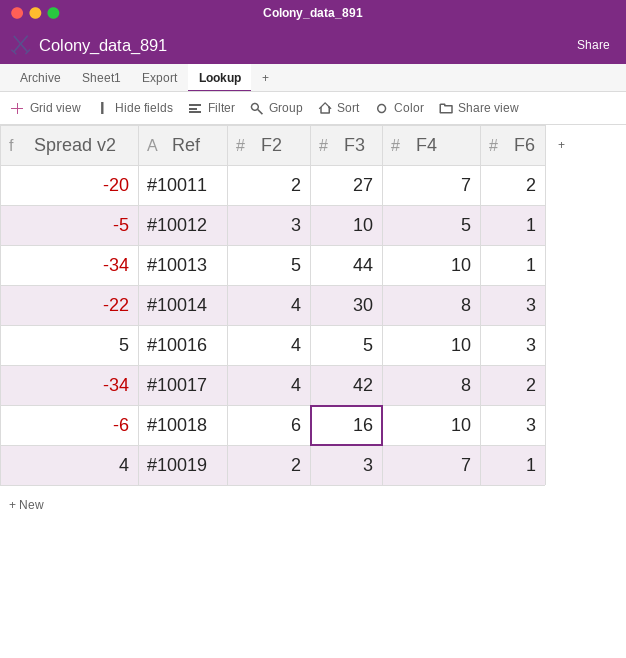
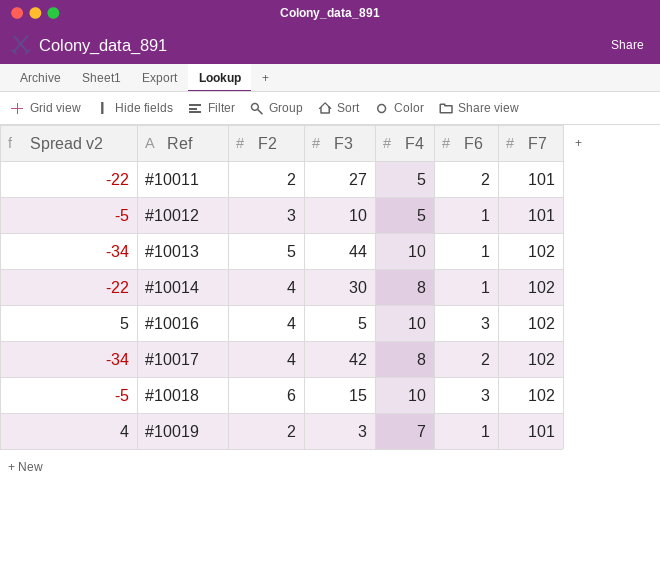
column F7 | position: none -> 7
#10011 | Spread v2: -20 -> -22
#10011 | F4: 7 -> 5
#10014 | F6: 3 -> 1
#10018 | Spread v2: -6 -> -5
#10018 | F3: 16 -> 15

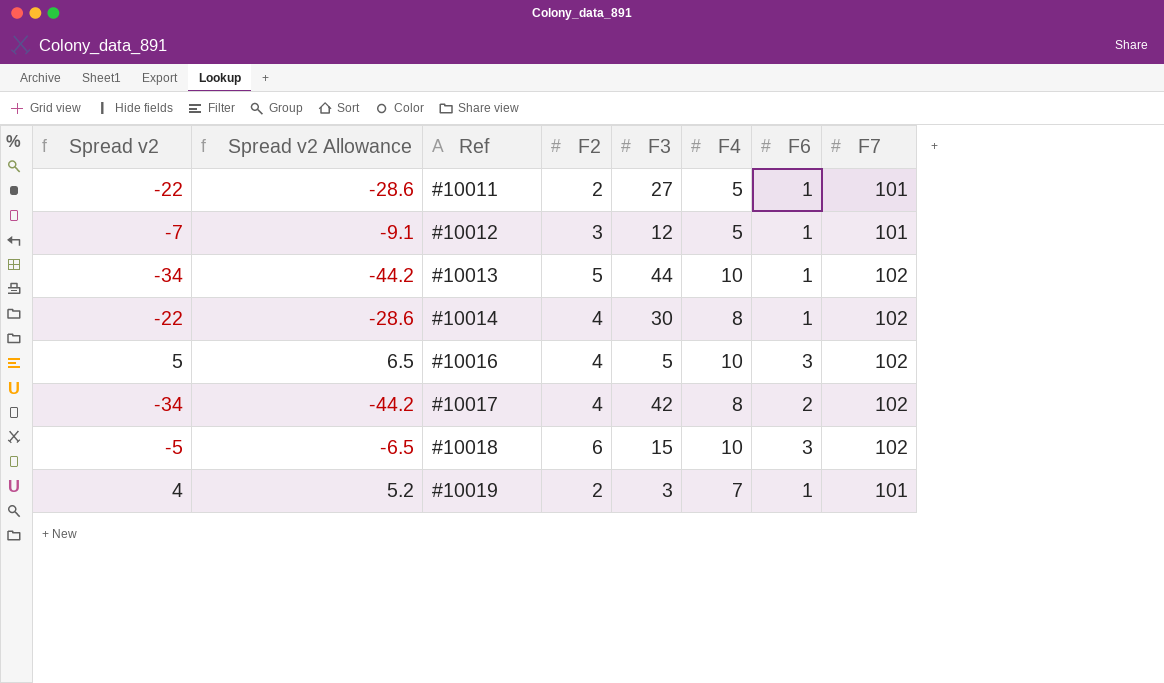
column Spread v2 Allowance | formula: none -> [Spread v2] * 1.3
#10011 | F6: 2 -> 1
#10012 | Spread v2: -5 -> -7
#10012 | F3: 10 -> 12

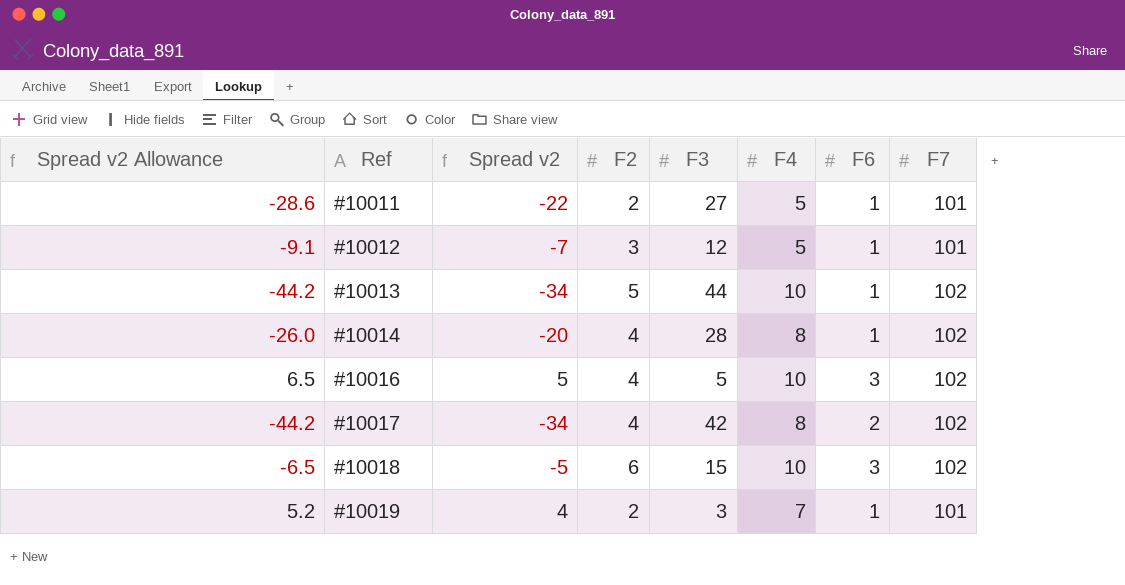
column Spread v2 | position: 1 -> 3
#10014 | Spread v2 Allowance: -28.6 -> -26.0
#10014 | Spread v2: -22 -> -20
#10014 | F3: 30 -> 28

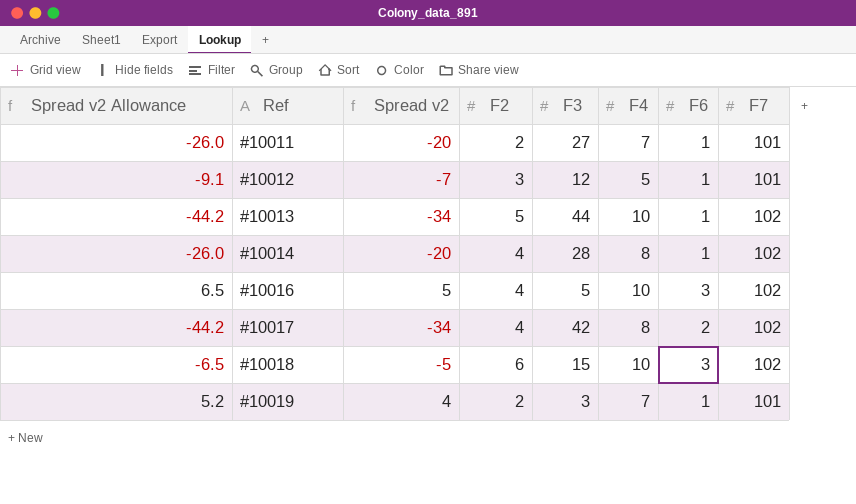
#10011 | Spread v2 Allowance: -28.6 -> -26.0
#10011 | Spread v2: -22 -> -20
#10011 | F4: 5 -> 7

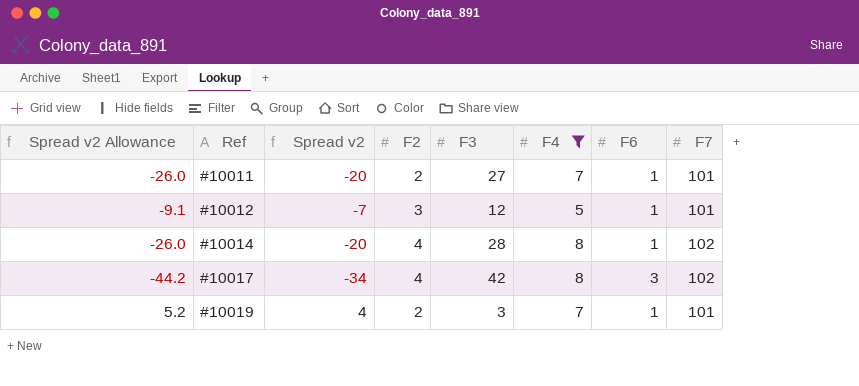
filter: none -> F4 != 10
#10017 | F6: 2 -> 3

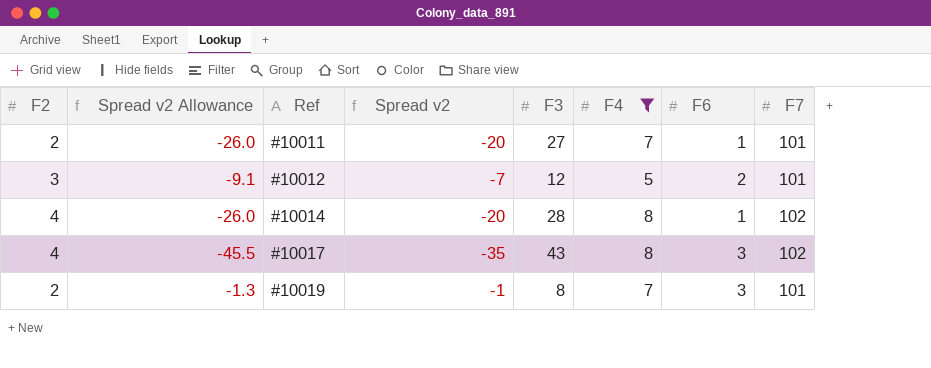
column F2 | position: 4 -> 1
#10012 | F6: 1 -> 2
#10017 | Spread v2 Allowance: -44.2 -> -45.5
#10017 | Spread v2: -34 -> -35
#10017 | F3: 42 -> 43
#10019 | Spread v2 Allowance: 5.2 -> -1.3
#10019 | Spread v2: 4 -> -1
#10019 | F3: 3 -> 8
#10019 | F6: 1 -> 3

